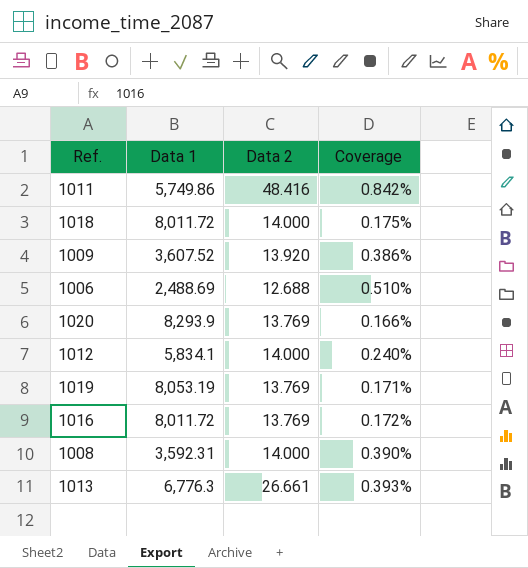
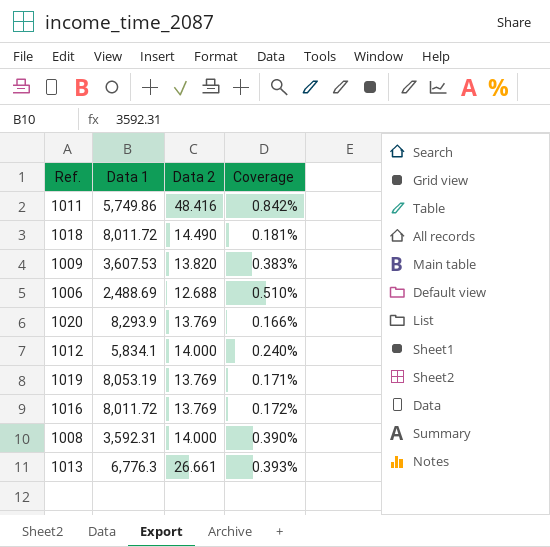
1018 | Data 2: 14.000 -> 14.490
1018 | Coverage: 0.175% -> 0.181%
1009 | Data 1: 3,607.52 -> 3,607.53
1009 | Data 2: 13.920 -> 13.820
1009 | Coverage: 0.386% -> 0.383%

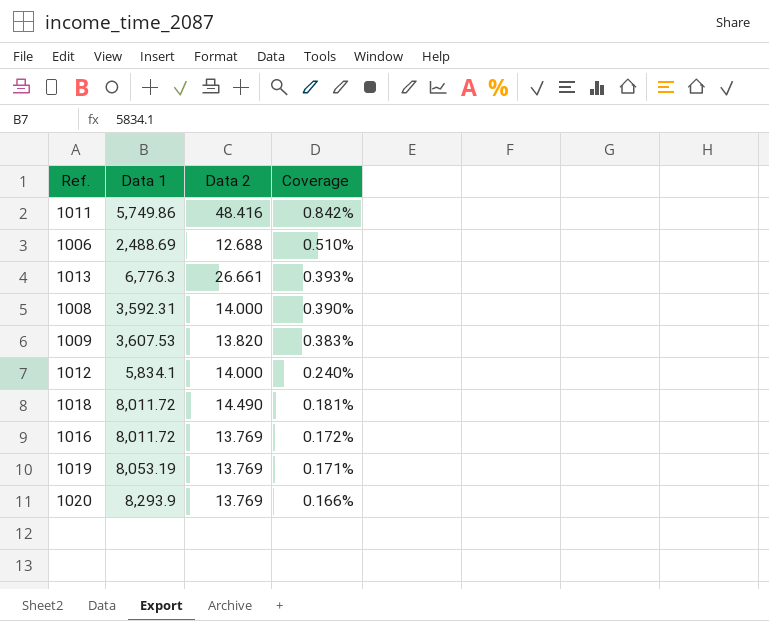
row order: none -> Coverage descending

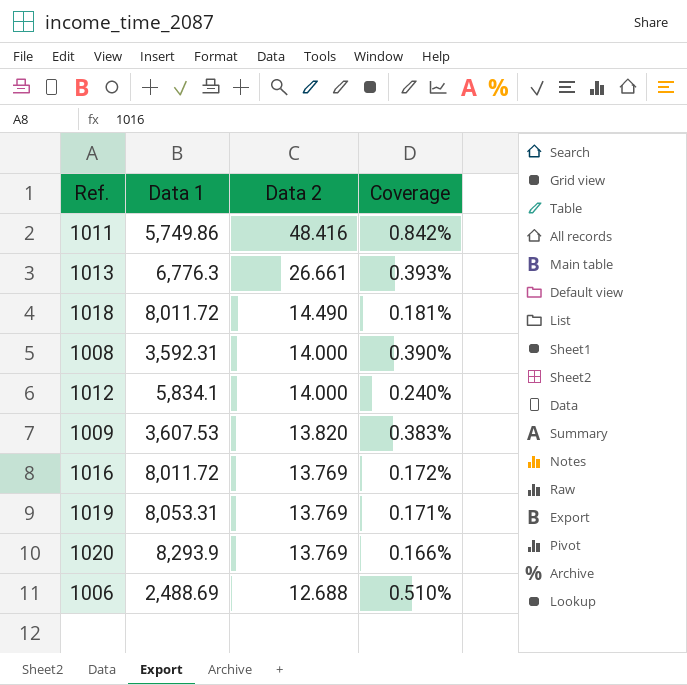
row order: Coverage descending -> Data 2 descending
1019 | Data 1: 8,053.19 -> 8,053.31

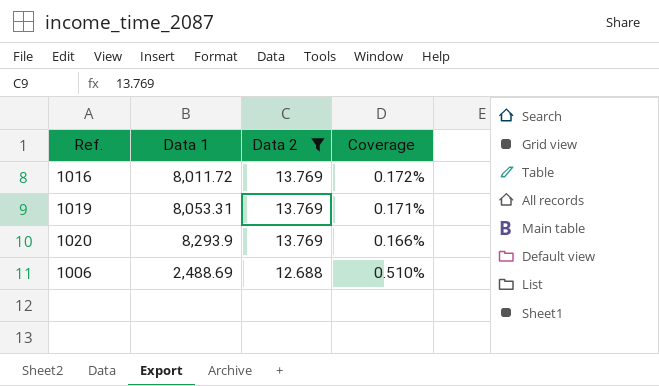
filter: none -> Data 2 <= 13.769

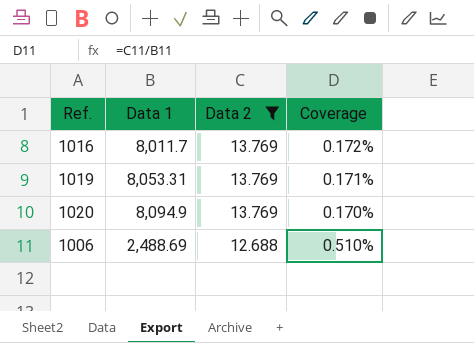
1016 | Data 1: 8,011.72 -> 8,011.7
1020 | Data 1: 8,293.9 -> 8,094.9
1020 | Coverage: 0.166% -> 0.170%

